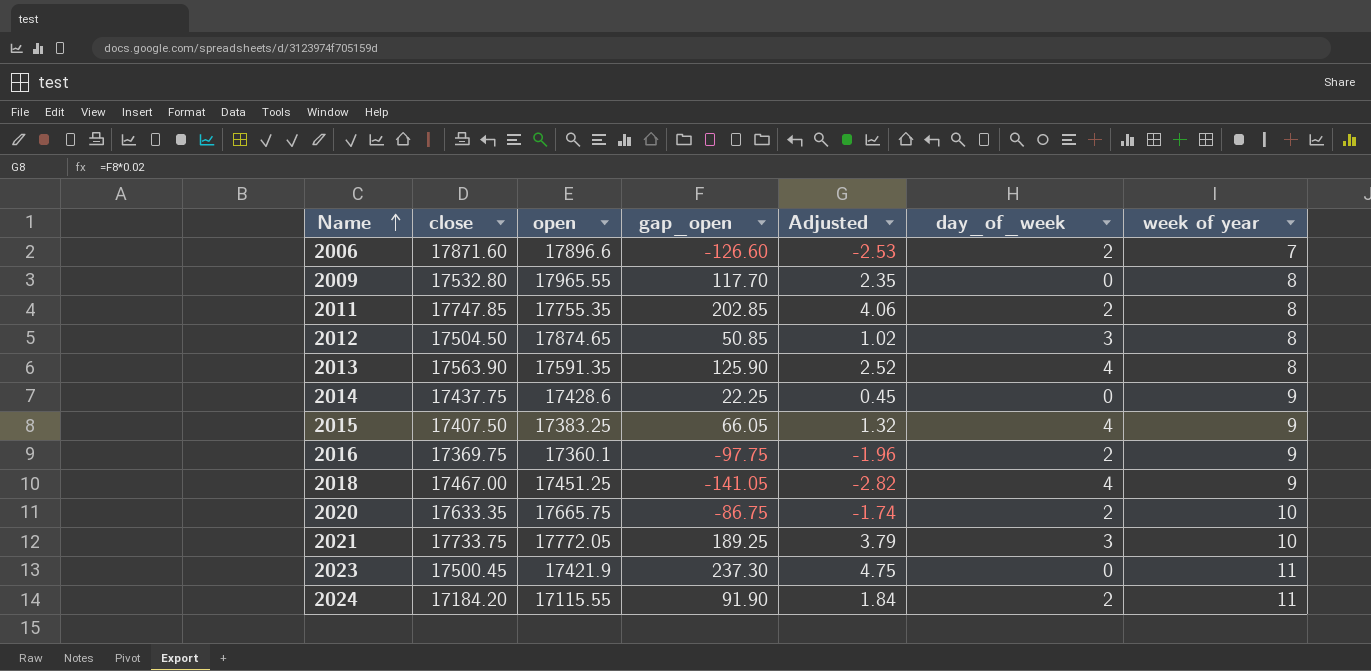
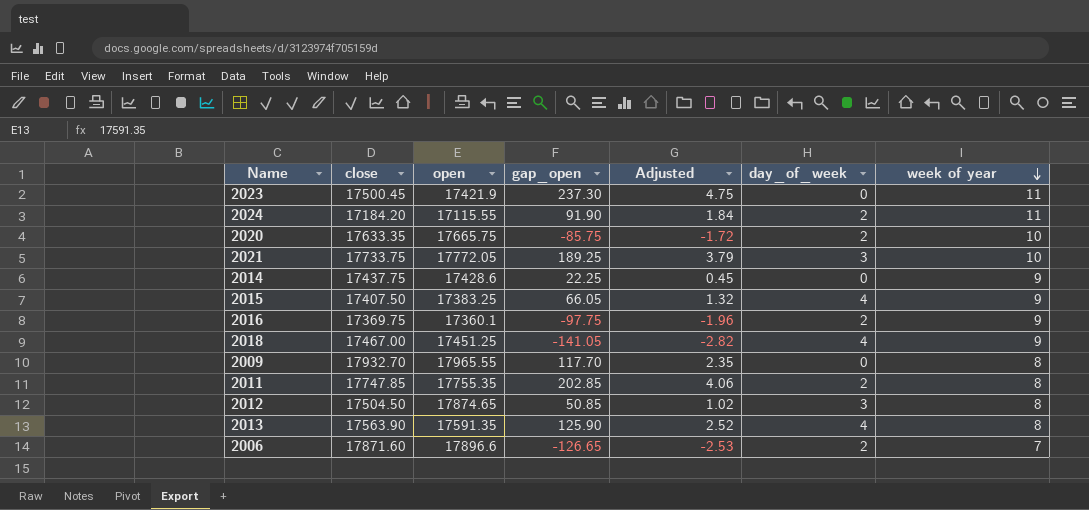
row order: Name ascending -> week of year descending
2020 | gap_open: -86.75 -> -85.75
2020 | Adjusted: -1.74 -> -1.72
2009 | close: 17532.80 -> 17932.70
2006 | gap_open: -126.60 -> -126.65

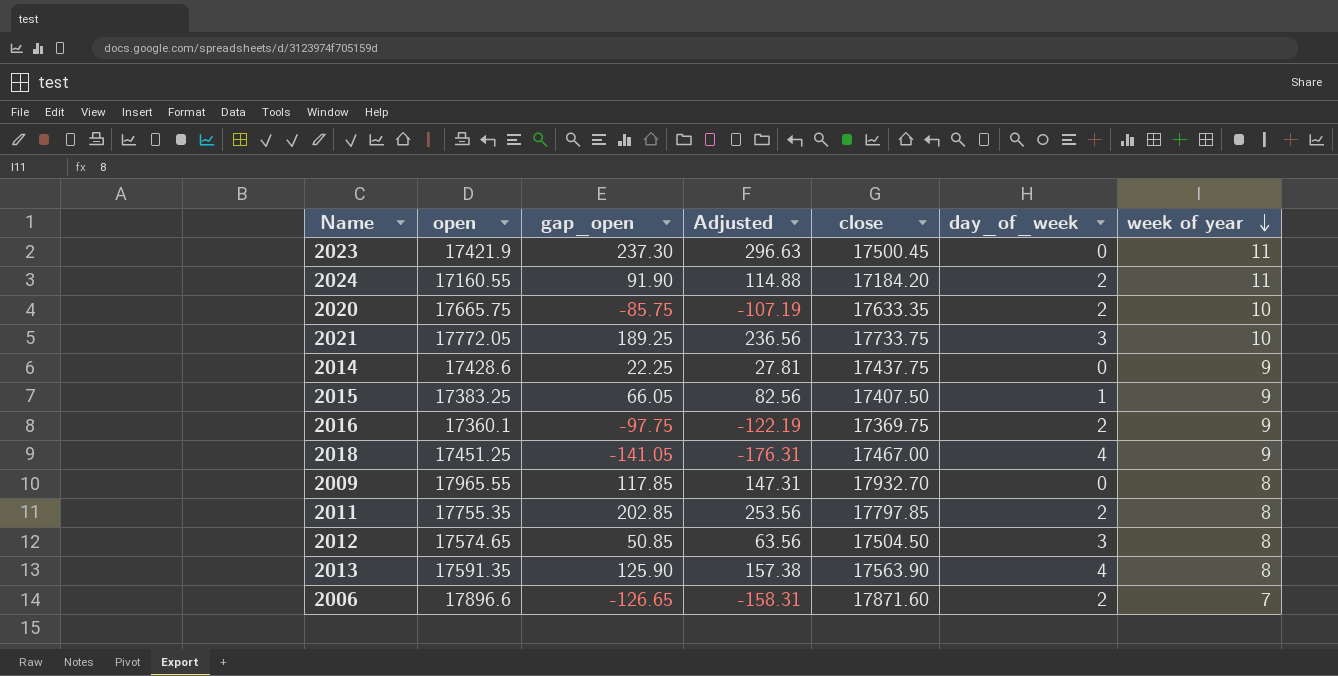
column Adjusted | formula: [gap_open] * 0.02 -> [gap_open] * 1.25
column close | position: 2 -> 5
2024 | open: 17115.55 -> 17160.55
2015 | day_of_week: 4 -> 1
2009 | gap_open: 117.70 -> 117.85
2011 | close: 17747.85 -> 17797.85
2012 | open: 17874.65 -> 17574.65

